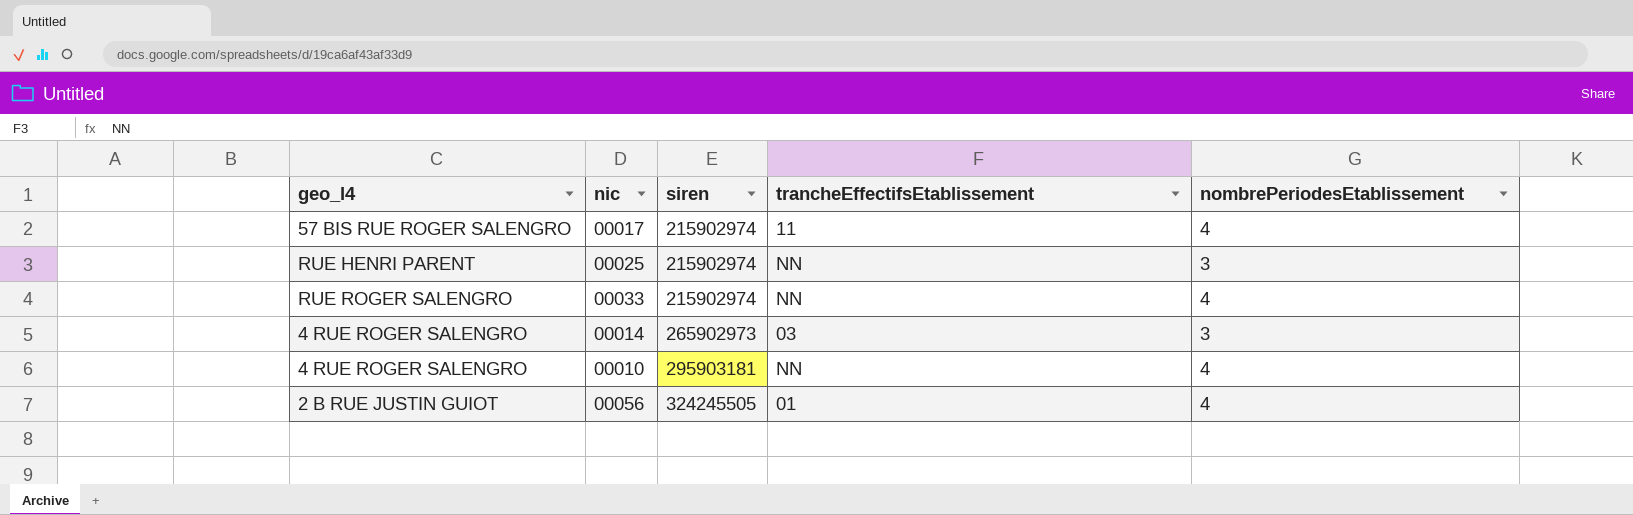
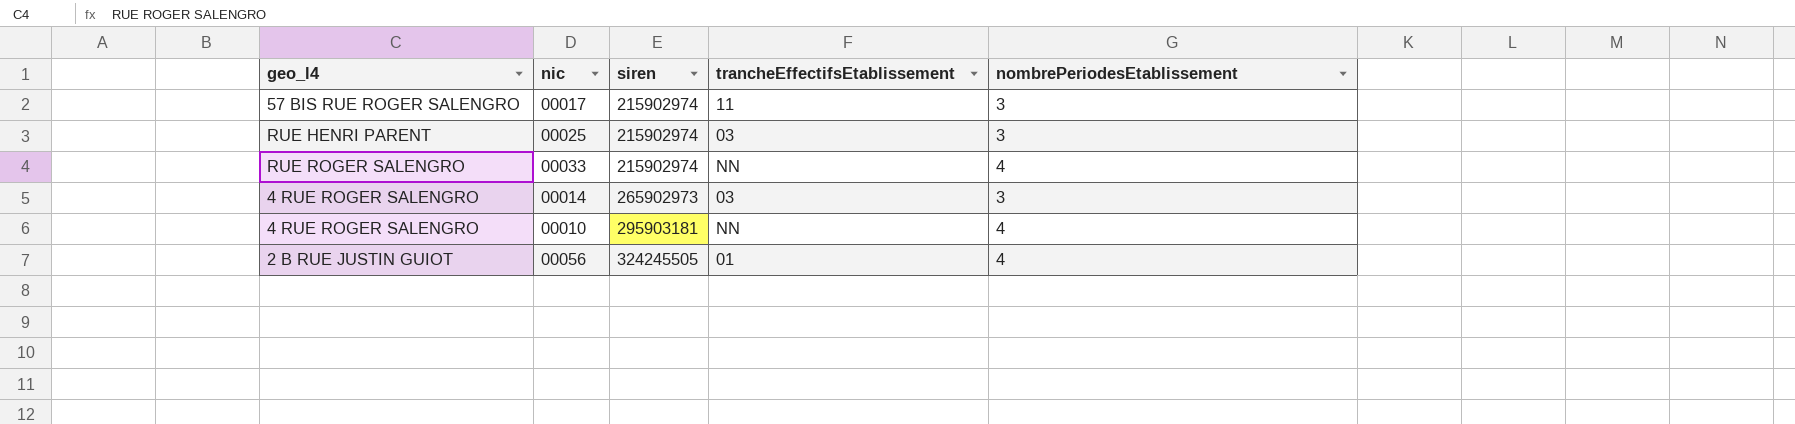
00017 | nombrePeriodesEtablissement: 4 -> 3
00025 | trancheEffectifsEtablissement: NN -> 03

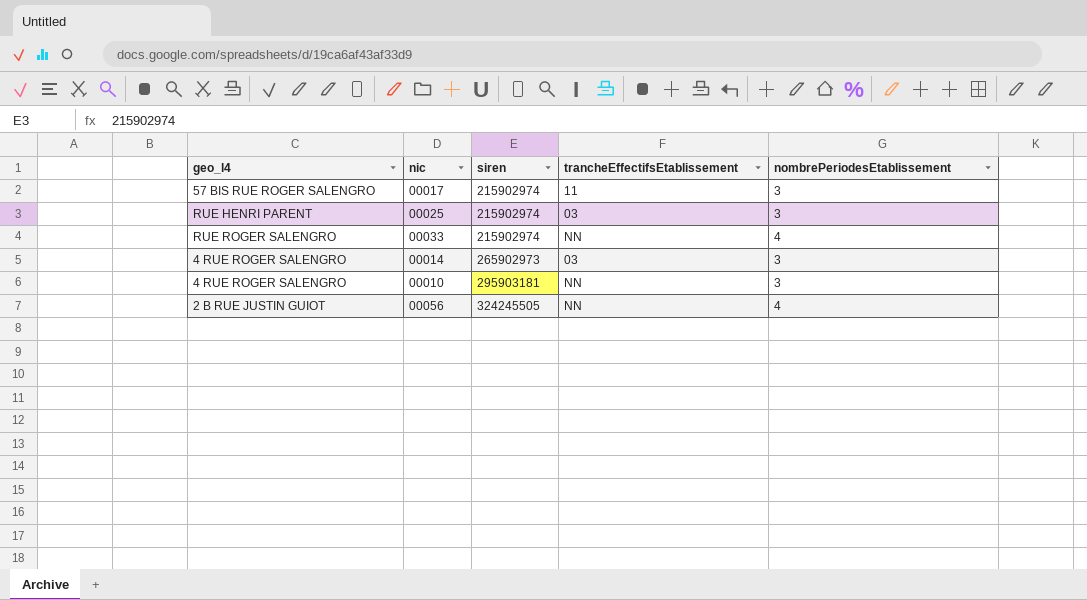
00010 | nombrePeriodesEtablissement: 4 -> 3
00056 | trancheEffectifsEtablissement: 01 -> NN

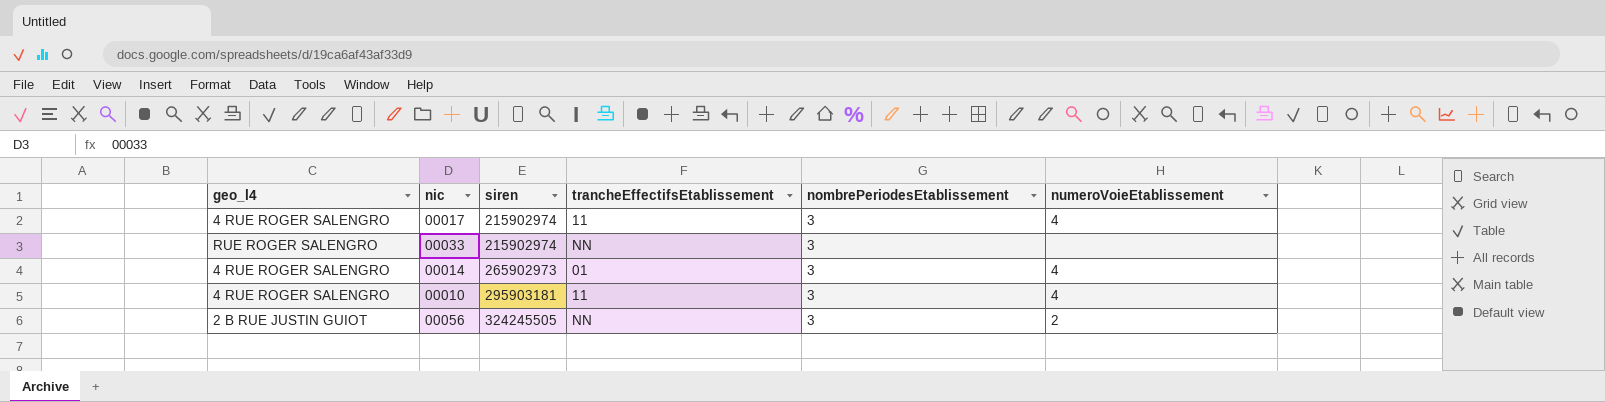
column numeroVoieEtablissement | position: none -> 6
row 00025: RUE HENRI PARENT | 215902974 | 03 | 3 -> none
00017 | geo_l4: 57 BIS RUE ROGER SALENGRO -> 4 RUE ROGER SALENGRO
00033 | nombrePeriodesEtablissement: 4 -> 3
00014 | trancheEffectifsEtablissement: 03 -> 01
00010 | trancheEffectifsEtablissement: NN -> 11
00056 | nombrePeriodesEtablissement: 4 -> 3

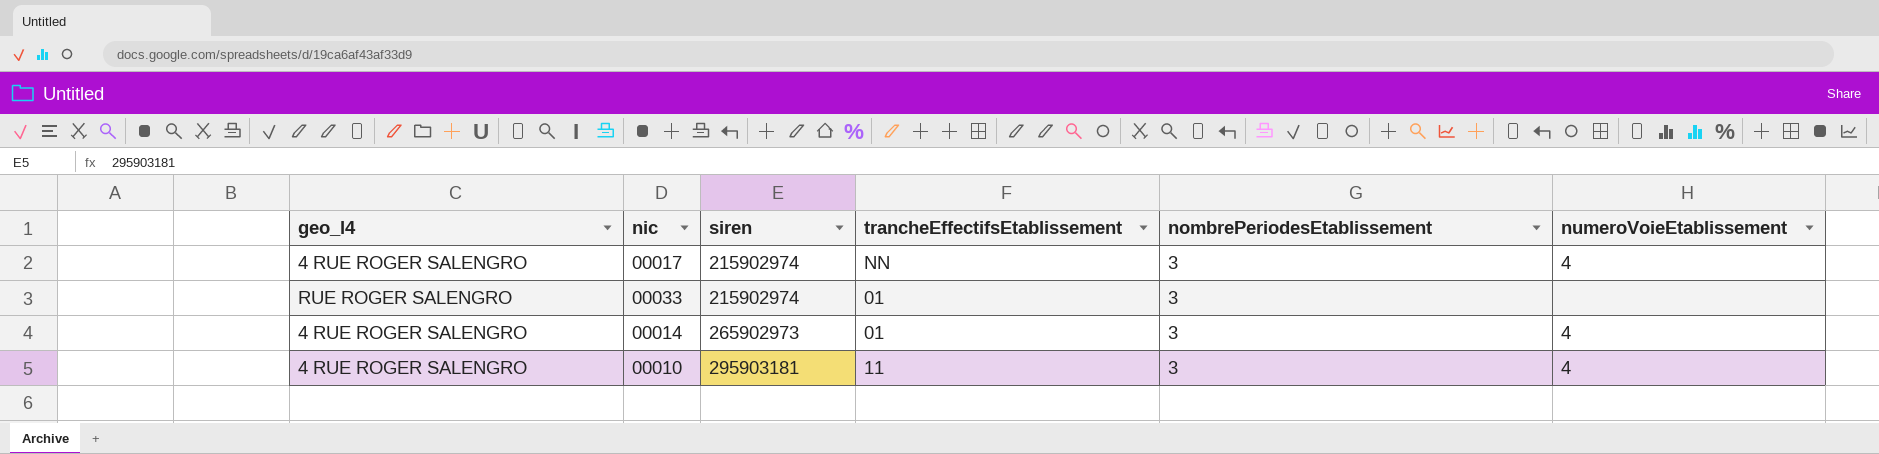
row 00056: 2 B RUE JUSTIN GUIOT | 324245505 | NN | 3 | 2 -> none
00017 | trancheEffectifsEtablissement: 11 -> NN
00033 | trancheEffectifsEtablissement: NN -> 01

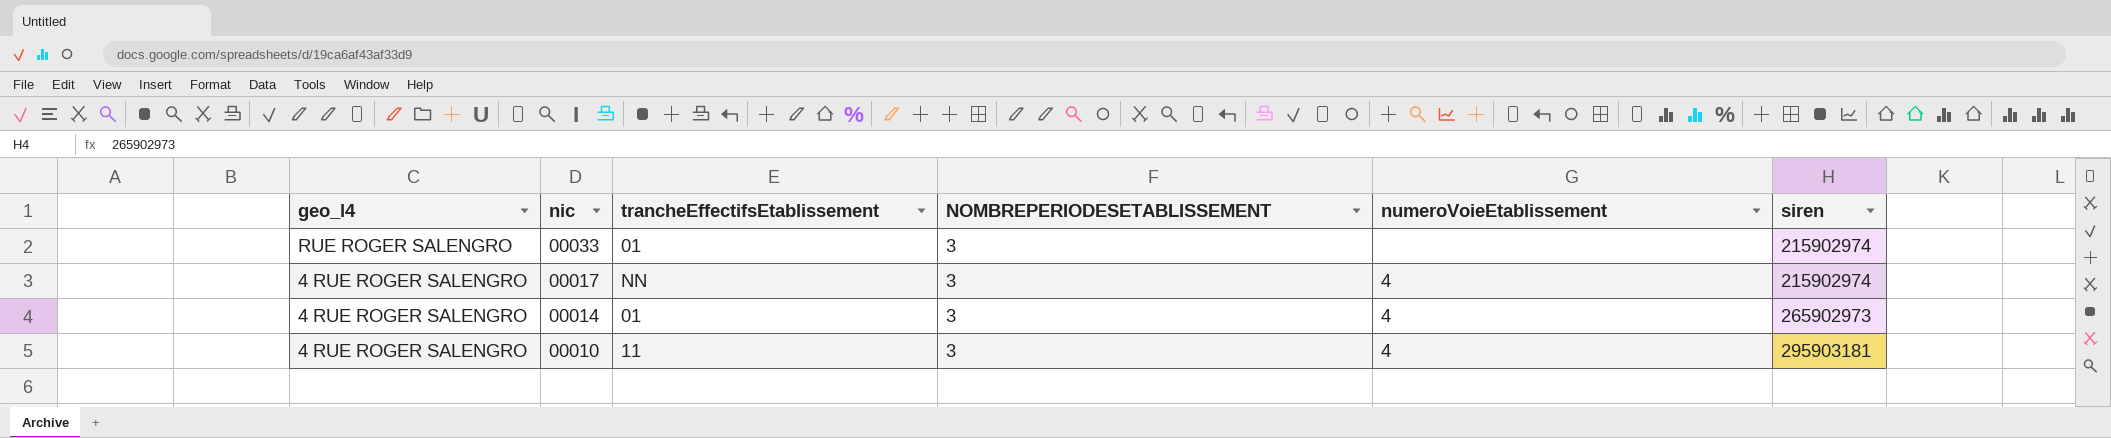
row order: siren ascending -> geo_l4 descending
column name: nombrePeriodesEtablissement -> NOMBREPERIODESETABLISSEMENT
column siren | position: 3 -> 6

